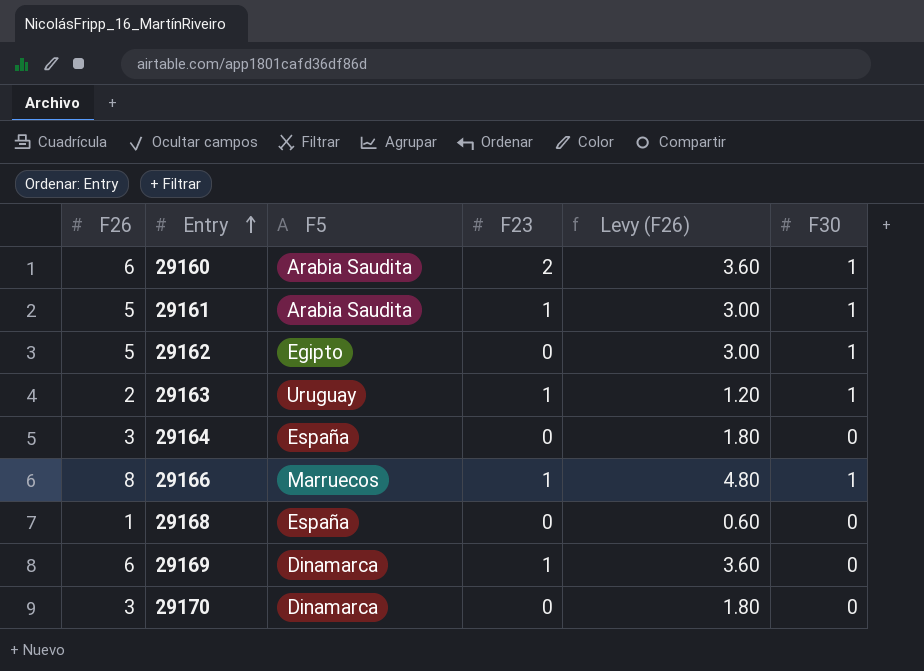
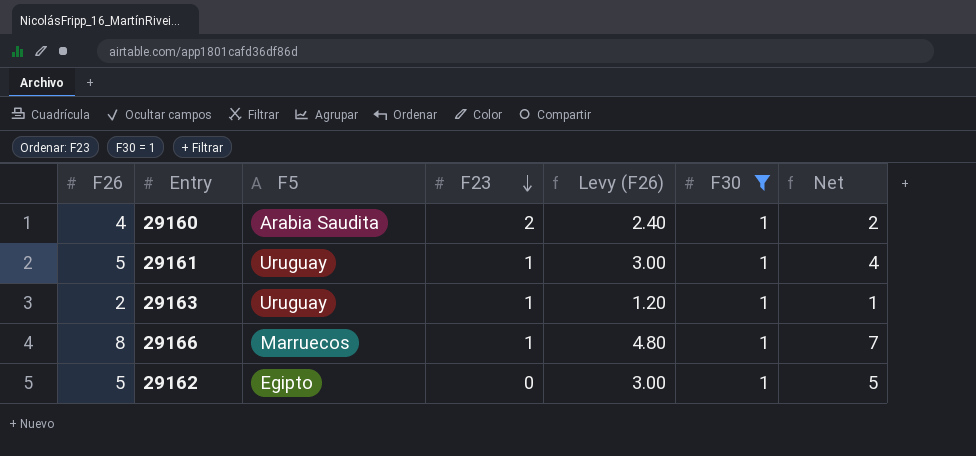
filter: none -> F30 = 1
row order: Entry ascending -> F23 descending
column Net | formula: none -> [F26] - [F23]
29160 | F26: 6 -> 4
29160 | Levy (F26): 3.60 -> 2.40
29161 | F5: Arabia Saudita -> Uruguay

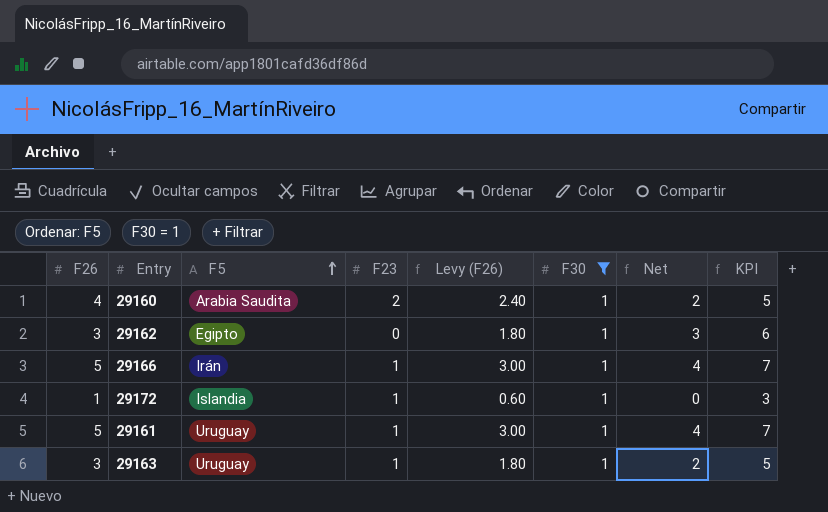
row order: F23 descending -> F5 ascending
column KPI | formula: none -> [Net] + 3
29162 | F26: 5 -> 3
29162 | Levy (F26): 3.00 -> 1.80
29162 | Net: 5 -> 3
29166 | F26: 8 -> 5
29166 | F5: Marruecos -> Irán
29166 | Levy (F26): 4.80 -> 3.00
29166 | Net: 7 -> 4
row 29172: none -> 1 | Islandia | 1 | 0.60 | 1 | 0 | 3
29163 | F26: 2 -> 3
29163 | Levy (F26): 1.20 -> 1.80
29163 | Net: 1 -> 2

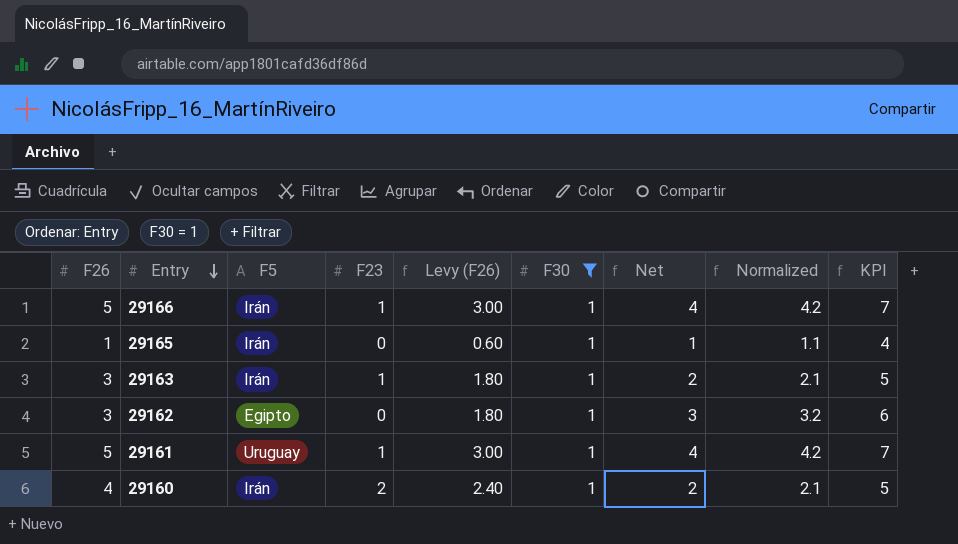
row order: F5 ascending -> Entry descending
column Normalized | formula: none -> [Net] * 1.05
row 29172: 1 | Islandia | 1 | 0.60 | 1 | 0 | 3 -> none
row 29165: none -> 1 | Irán | 0 | 0.60 | 1 | 1 | 1.1 | 4
29163 | F5: Uruguay -> Irán
29160 | F5: Arabia Saudita -> Irán

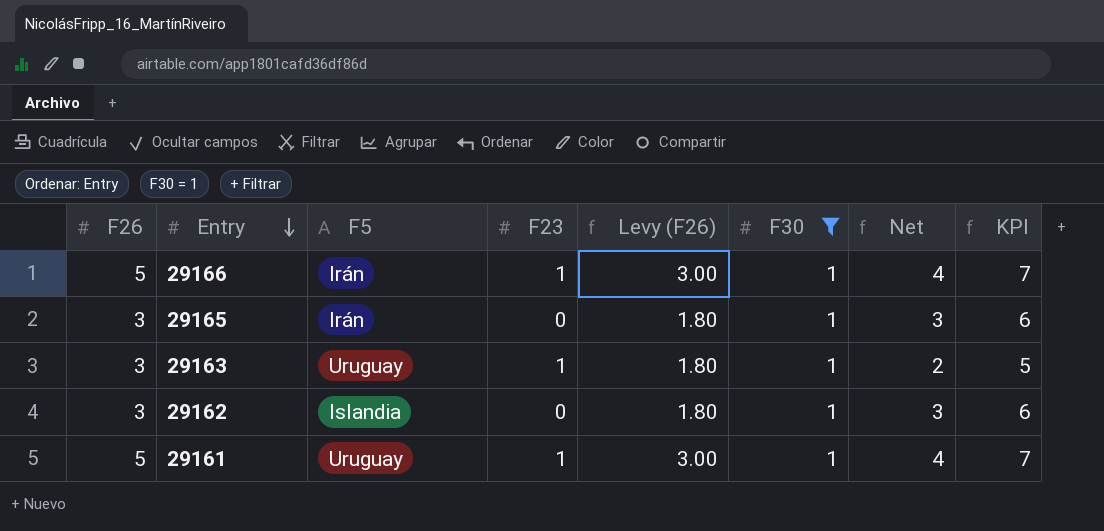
column Normalized | formula: [Net] * 1.05 -> none
row 29160: 4 | Irán | 2 | 2.40 | 1 | 2 | 2.1 | 5 -> none
29165 | F26: 1 -> 3
29165 | Levy (F26): 0.60 -> 1.80
29165 | Net: 1 -> 3
29165 | KPI: 4 -> 6
29163 | F5: Irán -> Uruguay
29162 | F5: Egipto -> Islandia

